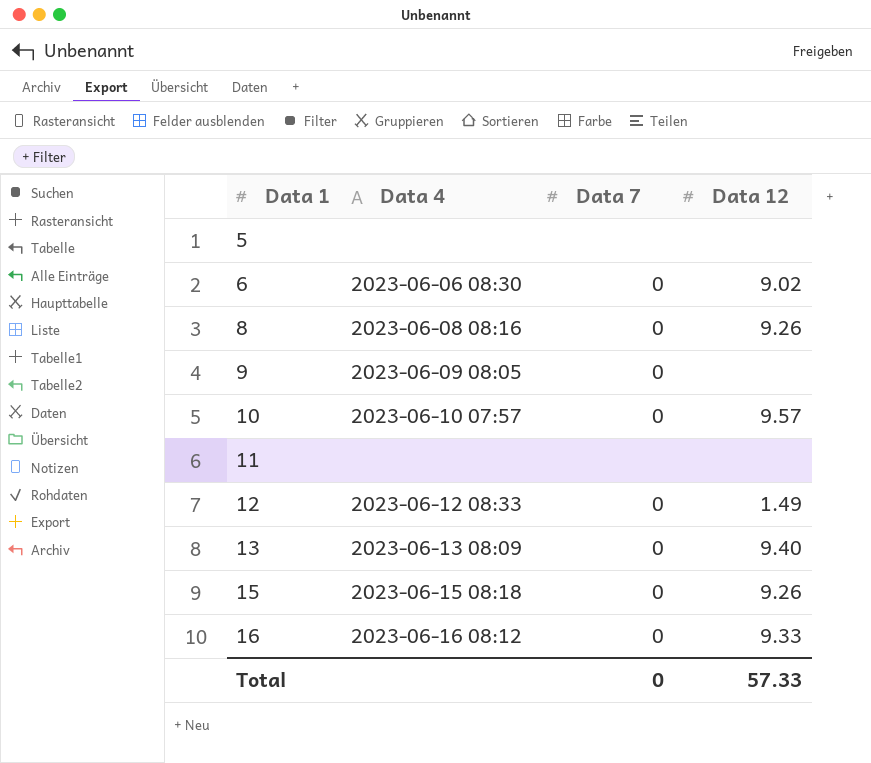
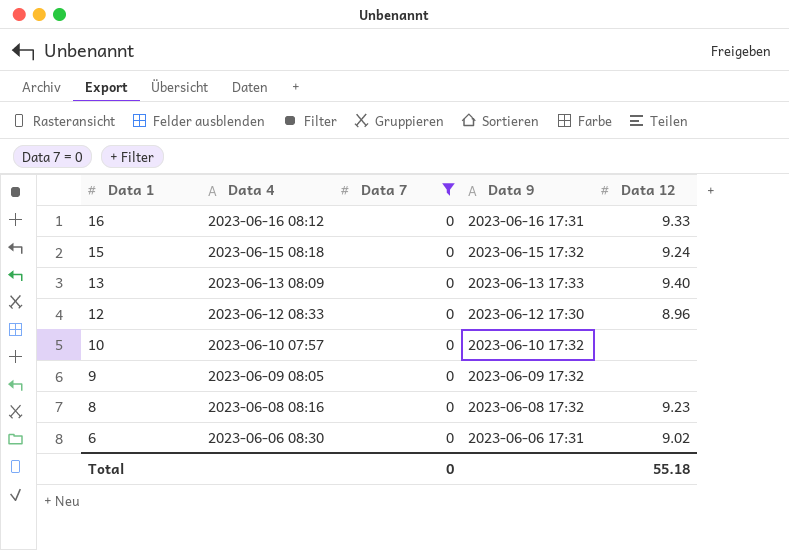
filter: none -> Data 7 = 0
row order: Data 1 ascending -> Data 1 descending
column Data 9 | position: none -> 4
15 | Data 12: 9.26 -> 9.24
12 | Data 12: 1.49 -> 8.96
10 | Data 12: 9.57 -> none
8 | Data 12: 9.26 -> 9.23
Total | Data 12: 57.33 -> 55.18

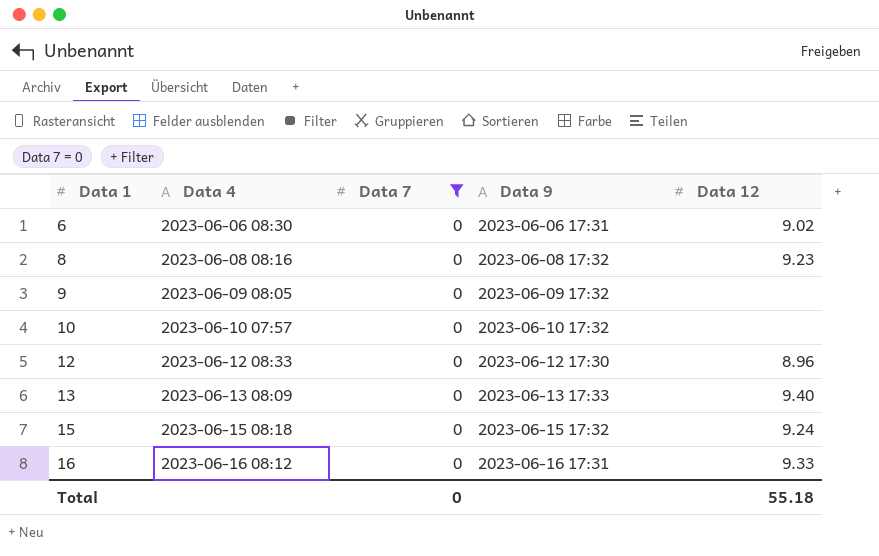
row order: Data 1 descending -> Data 1 ascending

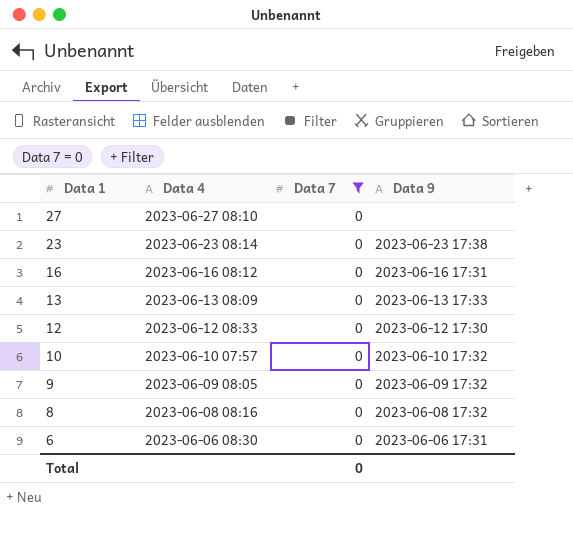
row order: Data 1 ascending -> Data 1 descending
column Data 12 | position: 5 -> none
row 15: 2023-06-15 08:18 | 0 | 2023-06-15 17:32 | 9.24 -> none
row 27: none -> 2023-06-27 08:10 | 0 | none
row 23: none -> 2023-06-23 08:14 | 0 | 2023-06-23 17:38

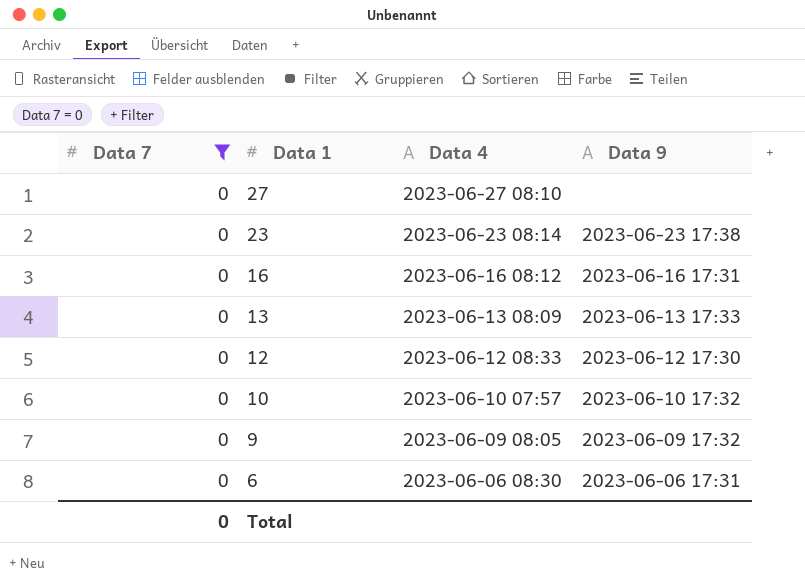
column Data 7 | position: 3 -> 1
row 8: 2023-06-08 08:16 | 0 | 2023-06-08 17:32 -> none

